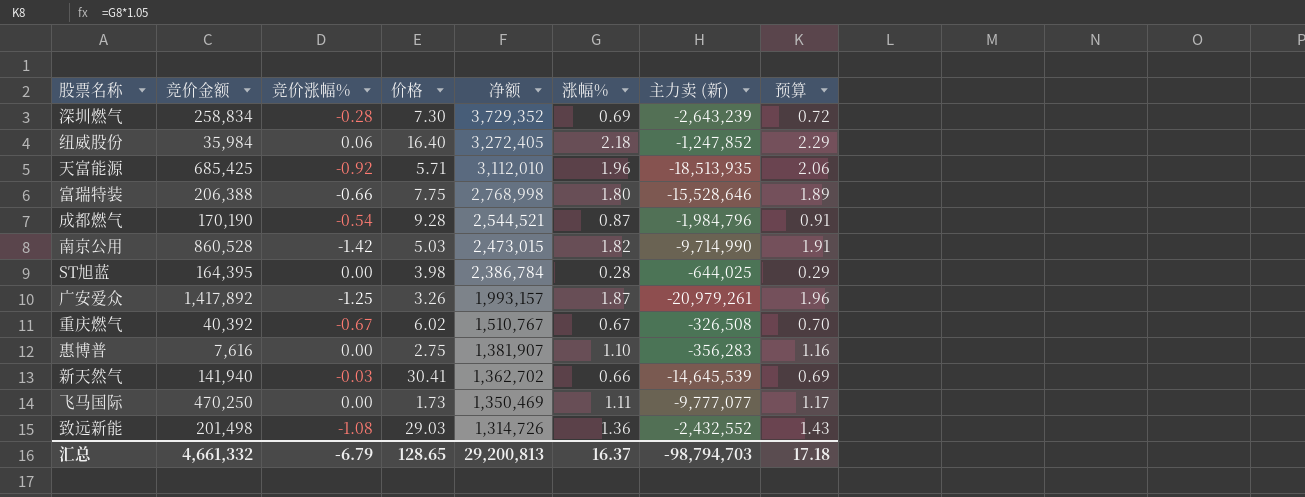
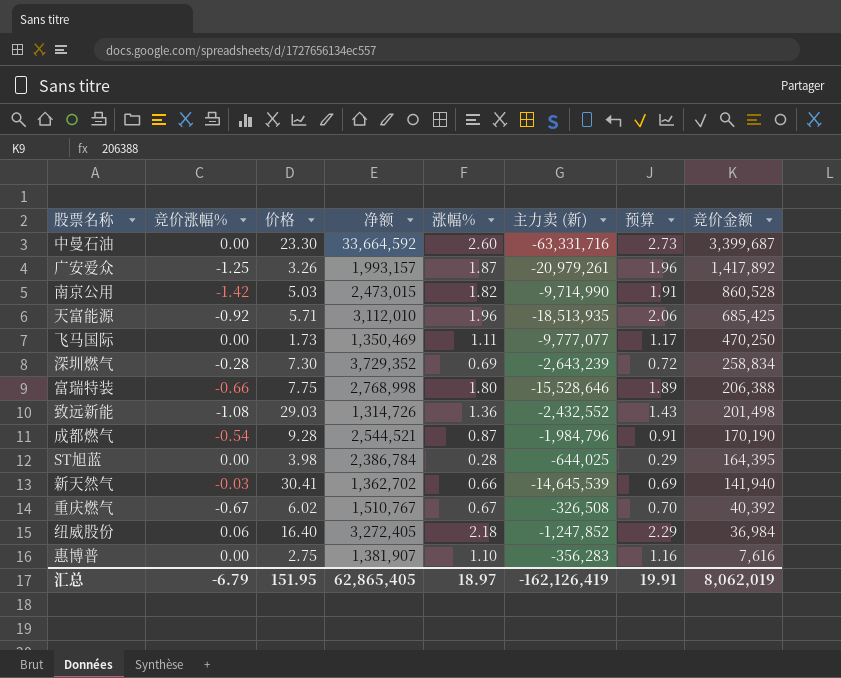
row order: 净额 descending -> 竞价金额 descending
column 竞价金额 | position: 2 -> 8
row 中曼石油: none -> 0.00 | 23.30 | 33,664,592 | 2.60 | -63,331,716 | 2.73 | 3,399,687
纽威股份 | 竞价金额: 35,984 -> 36,984
汇总 | 价格: 128.65 -> 151.95
汇总 | 净额: 29,200,813 -> 62,865,405
汇总 | 涨幅%: 16.37 -> 18.97
汇总 | 主力卖 (新): -98,794,703 -> -162,126,419
汇总 | 预算: 17.18 -> 19.91
汇总 | 竞价金额: 4,661,332 -> 8,062,019

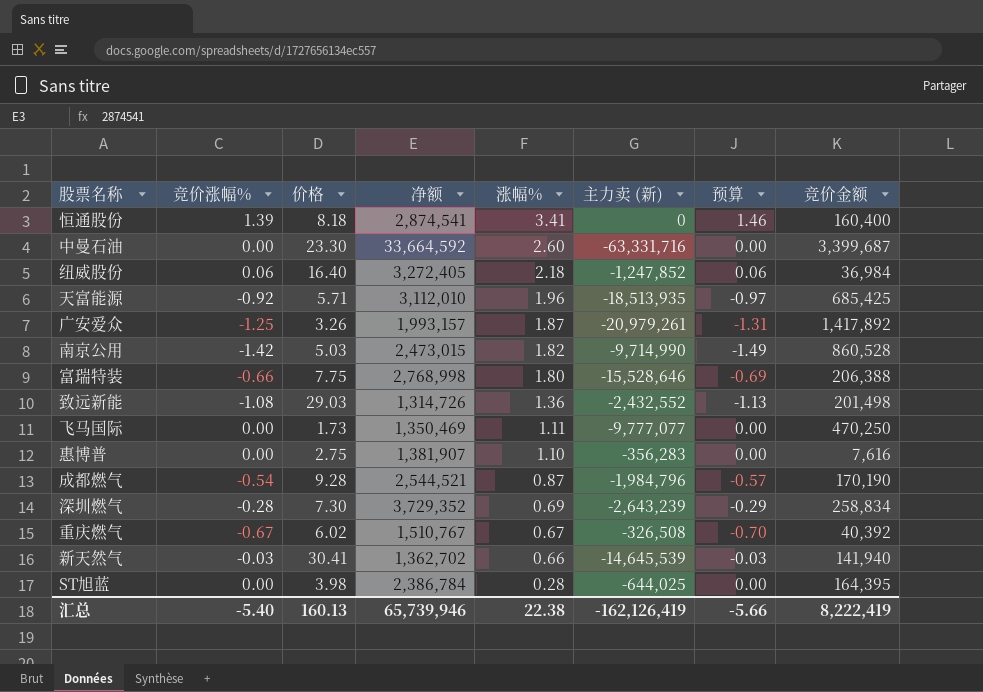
row order: 竞价金额 descending -> 涨幅% descending
column 预算 | formula: [涨幅%] * 1.05 -> [竞价涨幅%] * 1.05
row 恒通股份: none -> 1.39 | 8.18 | 2,874,541 | 3.41 | 0 | 1.46 | 160,400
汇总 | 竞价涨幅%: -6.79 -> -5.40
汇总 | 价格: 151.95 -> 160.13
汇总 | 净额: 62,865,405 -> 65,739,946
汇总 | 涨幅%: 18.97 -> 22.38
汇总 | 预算: 19.91 -> -5.66
汇总 | 竞价金额: 8,062,019 -> 8,222,419

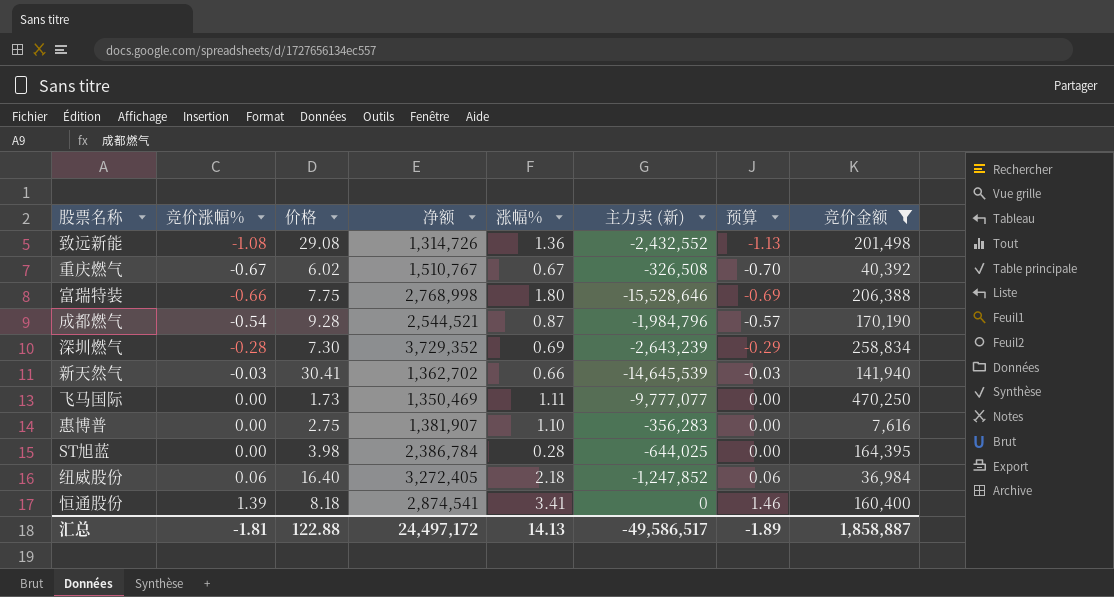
filter: none -> 竞价金额 <= 470,250
row order: 涨幅% descending -> 竞价涨幅% ascending
致远新能 | 价格: 29.03 -> 29.08
汇总 | 竞价涨幅%: -5.40 -> -1.81
汇总 | 价格: 160.13 -> 122.88
汇总 | 净额: 65,739,946 -> 24,497,172
汇总 | 涨幅%: 22.38 -> 14.13
汇总 | 主力卖 (新): -162,126,419 -> -49,586,517
汇总 | 预算: -5.66 -> -1.89
汇总 | 竞价金额: 8,222,419 -> 1,858,887

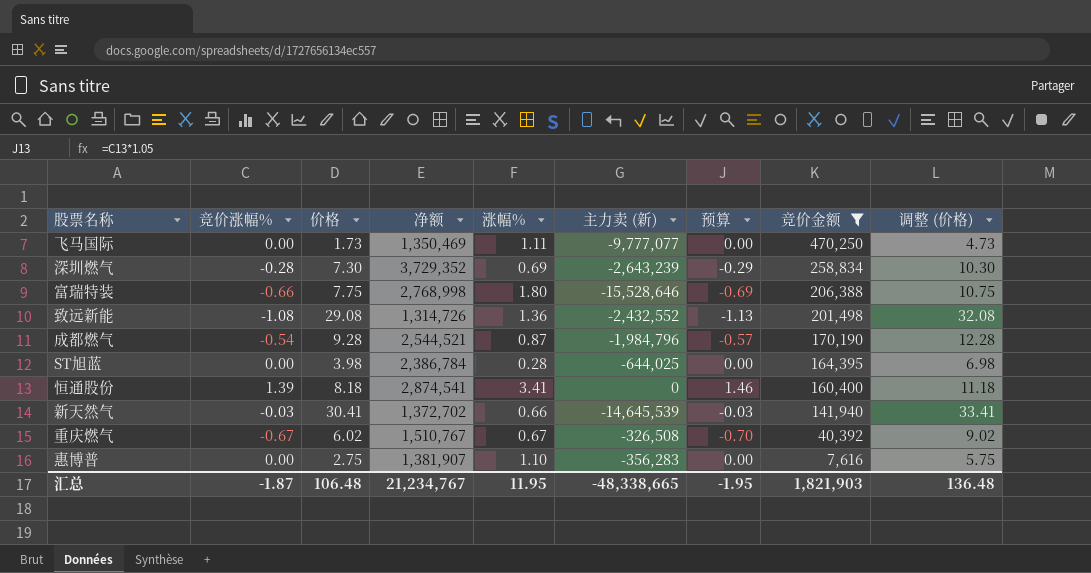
row order: 竞价涨幅% ascending -> 竞价金额 descending
column 调整 (价格) | formula: none -> [价格] + 3
row 纽威股份: 0.06 | 16.40 | 3,272,405 | 2.18 | -1,247,852 | 0.06 | 36,984 -> none
新天然气 | 净额: 1,362,702 -> 1,372,702
汇总 | 竞价涨幅%: -1.81 -> -1.87
汇总 | 价格: 122.88 -> 106.48
汇总 | 净额: 24,497,172 -> 21,234,767
汇总 | 涨幅%: 14.13 -> 11.95
汇总 | 主力卖 (新): -49,586,517 -> -48,338,665
汇总 | 预算: -1.89 -> -1.95
汇总 | 竞价金额: 1,858,887 -> 1,821,903

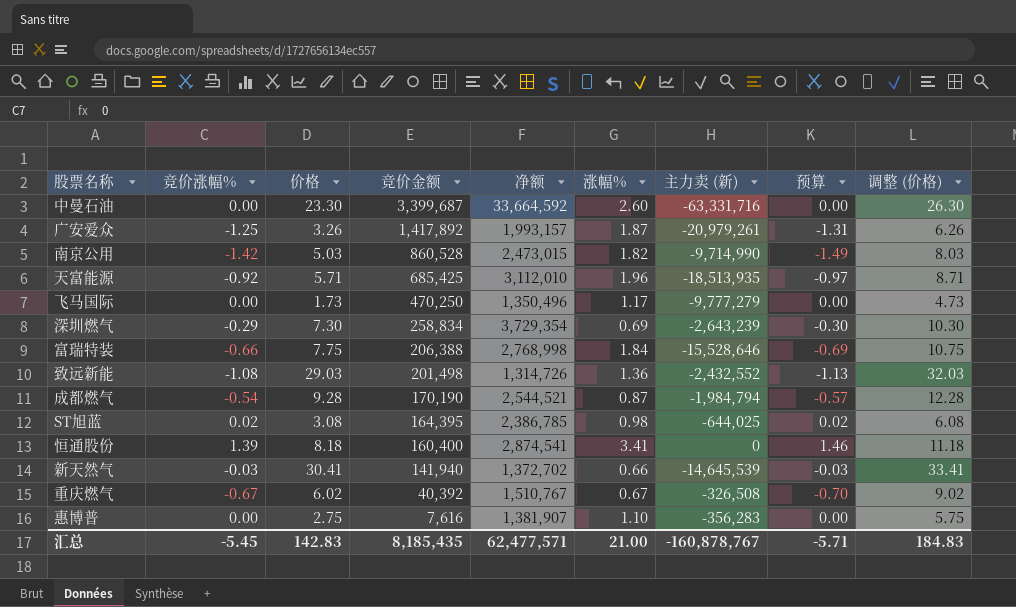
filter: 竞价金额 <= 470,250 -> none
column 竞价金额 | position: 8 -> 4
飞马国际 | 净额: 1,350,469 -> 1,350,496
飞马国际 | 涨幅%: 1.11 -> 1.17
飞马国际 | 主力卖 (新): -9,777,077 -> -9,777,279
深圳燃气 | 竞价涨幅%: -0.28 -> -0.29
深圳燃气 | 净额: 3,729,352 -> 3,729,354
深圳燃气 | 预算: -0.29 -> -0.30
富瑞特装 | 涨幅%: 1.80 -> 1.84
致远新能 | 价格: 29.08 -> 29.03
致远新能 | 调整 (价格): 32.08 -> 32.03
成都燃气 | 主力卖 (新): -1,984,796 -> -1,984,794
ST旭蓝 | 竞价涨幅%: 0.00 -> 0.02
ST旭蓝 | 价格: 3.98 -> 3.08
ST旭蓝 | 净额: 2,386,784 -> 2,386,785
ST旭蓝 | 涨幅%: 0.28 -> 0.98
ST旭蓝 | 预算: 0.00 -> 0.02
ST旭蓝 | 调整 (价格): 6.98 -> 6.08
汇总 | 竞价涨幅%: -1.87 -> -5.45
汇总 | 价格: 106.48 -> 142.83
汇总 | 竞价金额: 1,821,903 -> 8,185,435
汇总 | 净额: 21,234,767 -> 62,477,571
汇总 | 涨幅%: 11.95 -> 21.00
汇总 | 主力卖 (新): -48,338,665 -> -160,878,767
汇总 | 预算: -1.95 -> -5.71
汇总 | 调整 (价格): 136.48 -> 184.83

